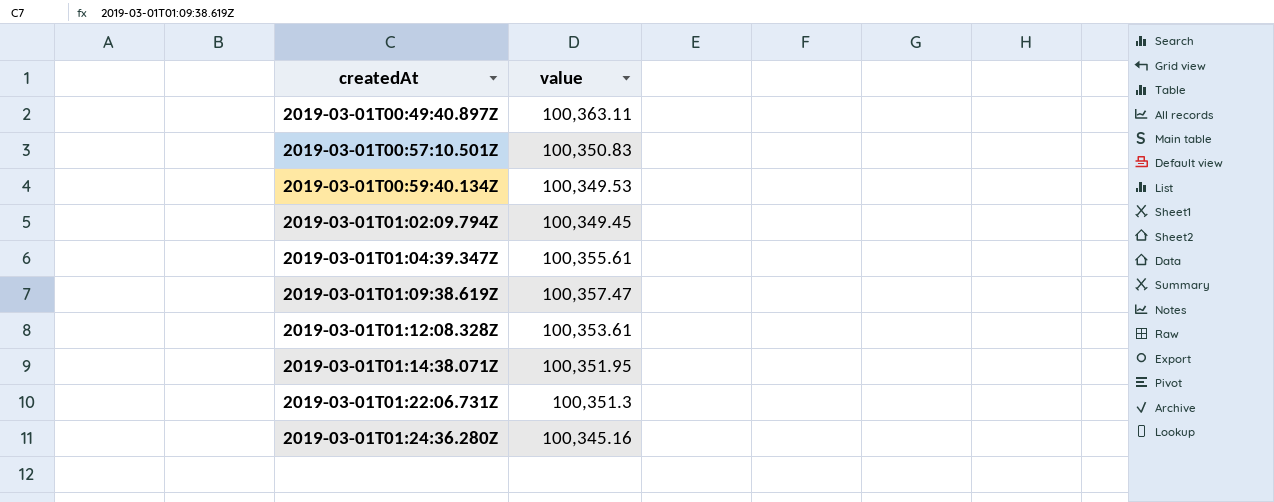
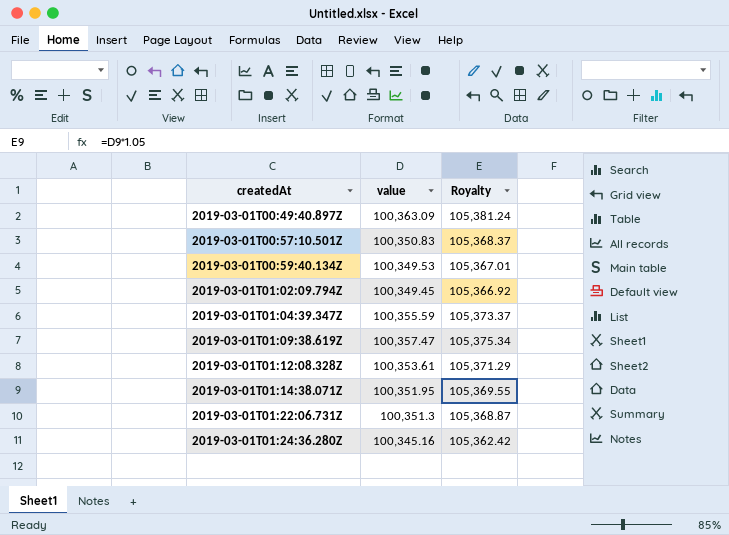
column Royalty | formula: none -> [value] * 1.05
2019-03-01T00:49:40.897Z | value: 100,363.11 -> 100,363.09
2019-03-01T01:04:39.347Z | value: 100,355.61 -> 100,355.59

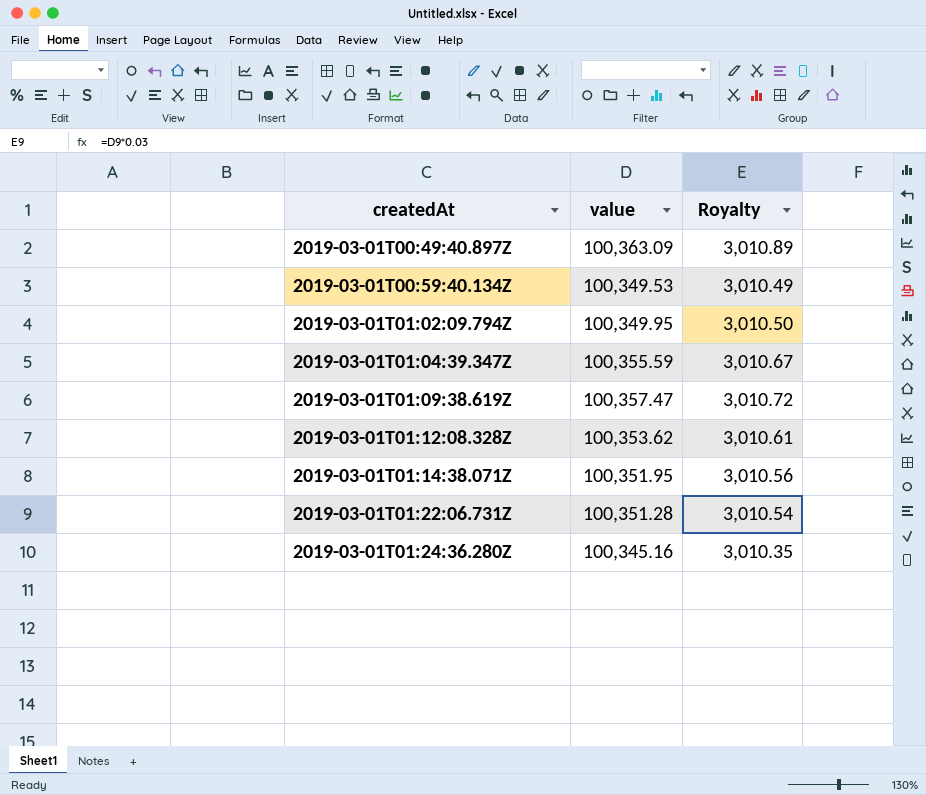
column Royalty | formula: [value] * 1.05 -> [value] * 0.03
row 2019-03-01T00:57:10.501Z: 100,350.83 | 105,368.37 -> none
2019-03-01T01:02:09.794Z | value: 100,349.45 -> 100,349.95
2019-03-01T01:12:08.328Z | value: 100,353.61 -> 100,353.62
2019-03-01T01:22:06.731Z | value: 100,351.3 -> 100,351.28

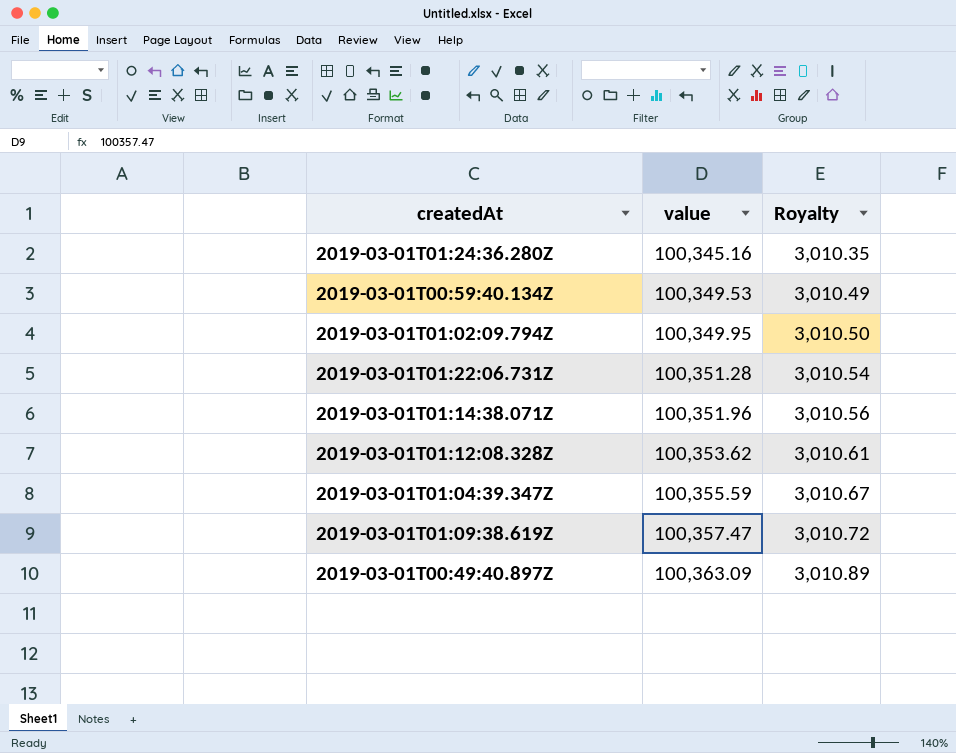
row order: createdAt ascending -> value ascending
2019-03-01T01:14:38.071Z | value: 100,351.95 -> 100,351.96

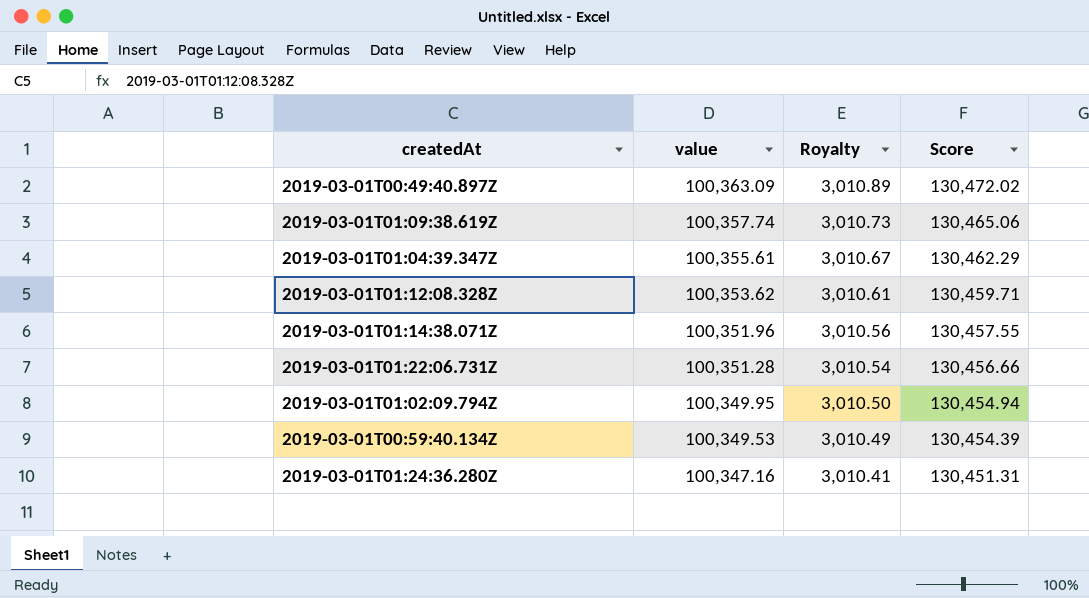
row order: value ascending -> value descending
column Score | formula: none -> [value] * 1.3
2019-03-01T01:09:38.619Z | value: 100,357.47 -> 100,357.74
2019-03-01T01:09:38.619Z | Royalty: 3,010.72 -> 3,010.73
2019-03-01T01:04:39.347Z | value: 100,355.59 -> 100,355.61
2019-03-01T01:24:36.280Z | value: 100,345.16 -> 100,347.16
2019-03-01T01:24:36.280Z | Royalty: 3,010.35 -> 3,010.41

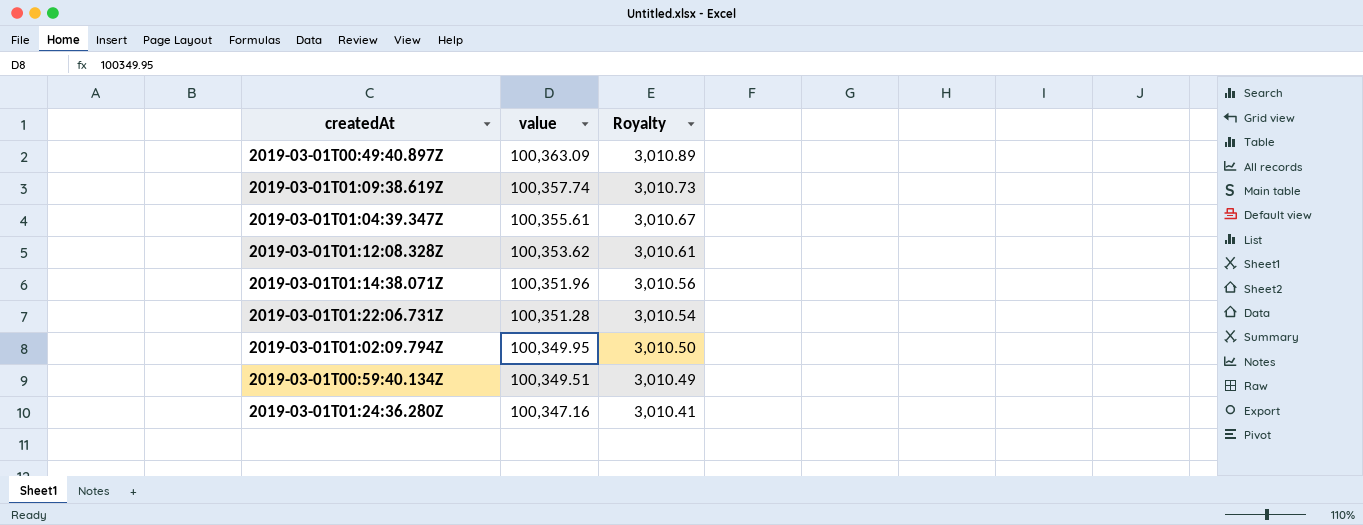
column Score | formula: [value] * 1.3 -> none
2019-03-01T00:59:40.134Z | value: 100,349.53 -> 100,349.51

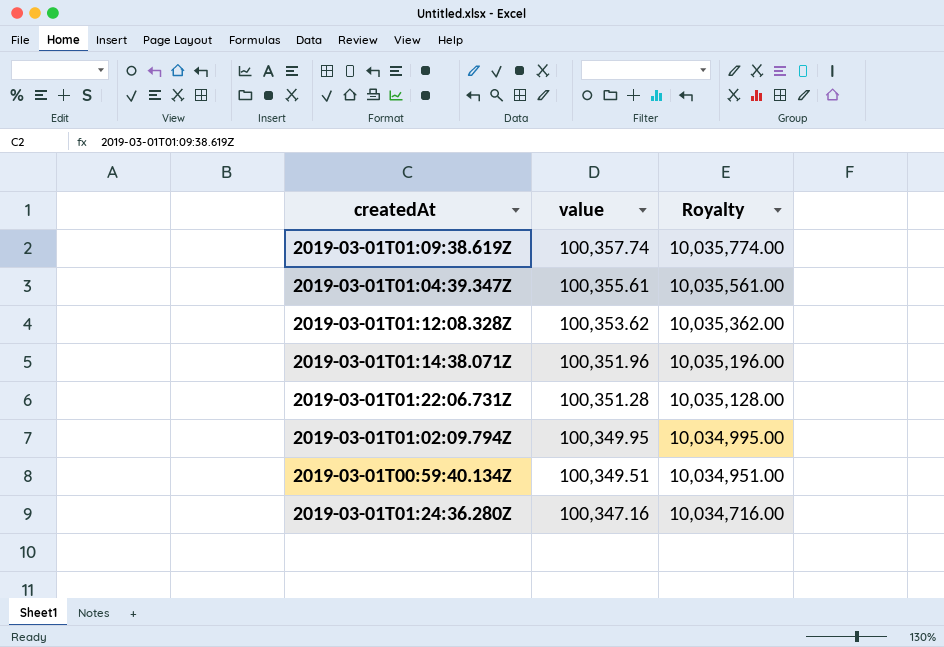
column Royalty | formula: [value] * 0.03 -> [value] * 100
row 2019-03-01T00:49:40.897Z: 100,363.09 | 3,010.89 -> none

